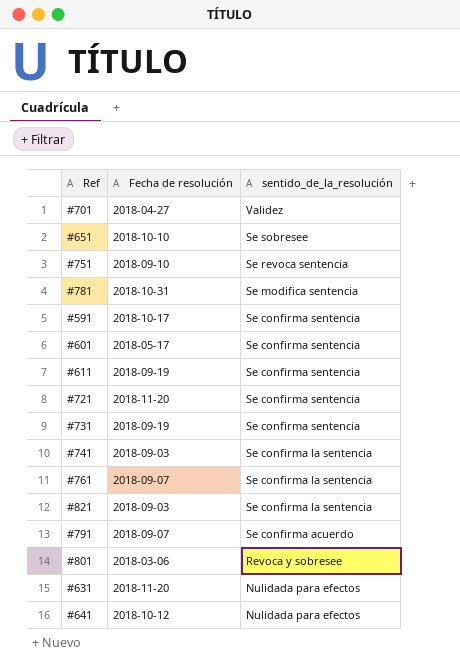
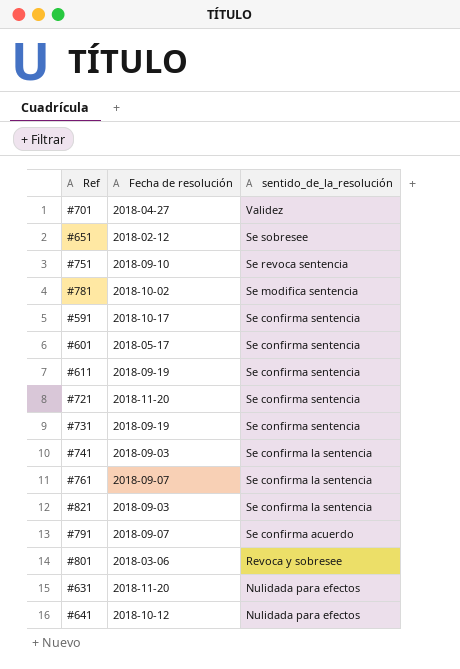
#651 | Fecha de resolución: 2018-10-10 -> 2018-02-12
#781 | Fecha de resolución: 2018-10-31 -> 2018-10-02

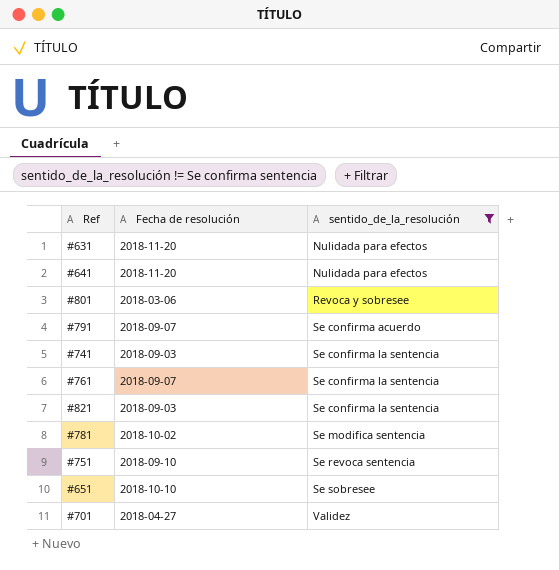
filter: none -> sentido_de_la_resolución != Se confirma sentencia
row order: sentido_de_la_resolución descending -> sentido_de_la_resolución ascending
#641 | Fecha de resolución: 2018-10-12 -> 2018-11-20
#651 | Fecha de resolución: 2018-02-12 -> 2018-10-10

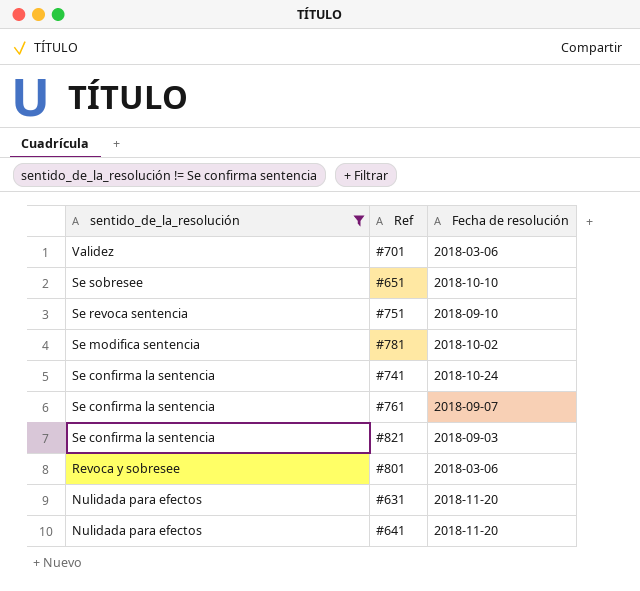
row order: sentido_de_la_resolución ascending -> sentido_de_la_resolución descending
column sentido_de_la_resolución | position: 3 -> 1
row #791: 2018-09-07 | Se confirma acuerdo -> none
#701 | Fecha de resolución: 2018-04-27 -> 2018-03-06
#741 | Fecha de resolución: 2018-09-03 -> 2018-10-24

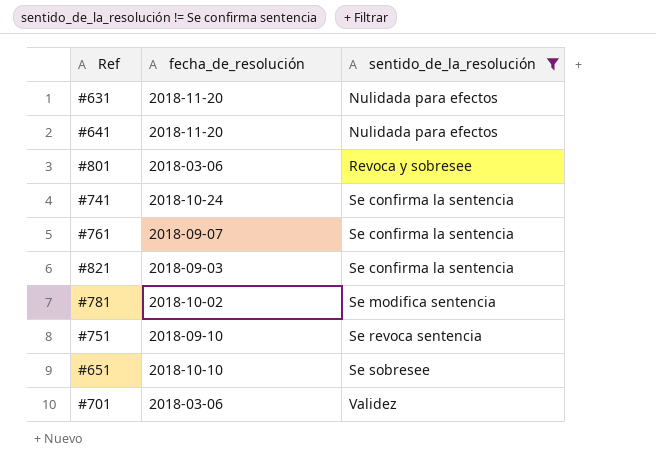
row order: sentido_de_la_resolución descending -> sentido_de_la_resolución ascending
column name: Fecha de resolución -> fecha_de_resolución
column sentido_de_la_resolución | position: 1 -> 3

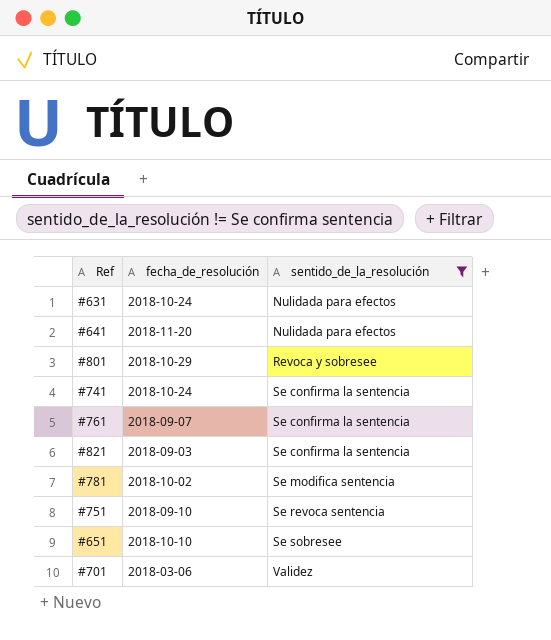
#631 | fecha_de_resolución: 2018-11-20 -> 2018-10-24
#801 | fecha_de_resolución: 2018-03-06 -> 2018-10-29

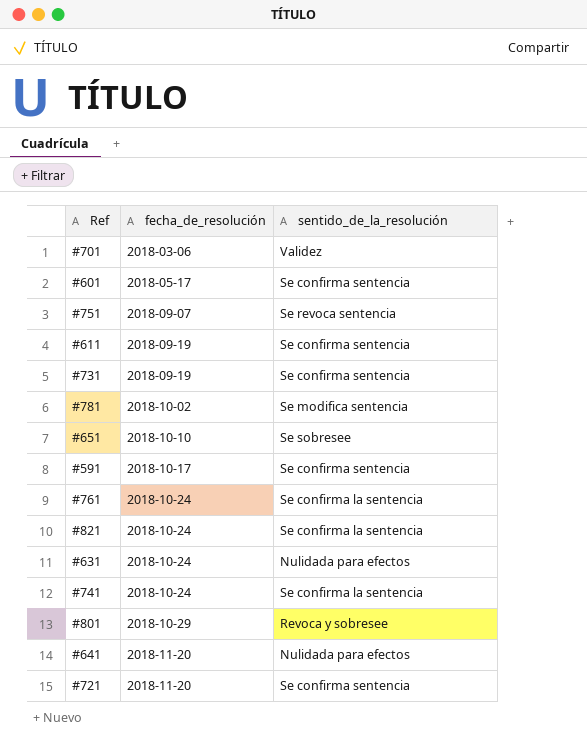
filter: sentido_de_la_resolución != Se confirma sentencia -> none
row order: sentido_de_la_resolución ascending -> fecha_de_resolución ascending
#751 | fecha_de_resolución: 2018-09-10 -> 2018-09-07
#761 | fecha_de_resolución: 2018-09-07 -> 2018-10-24
#821 | fecha_de_resolución: 2018-09-03 -> 2018-10-24

